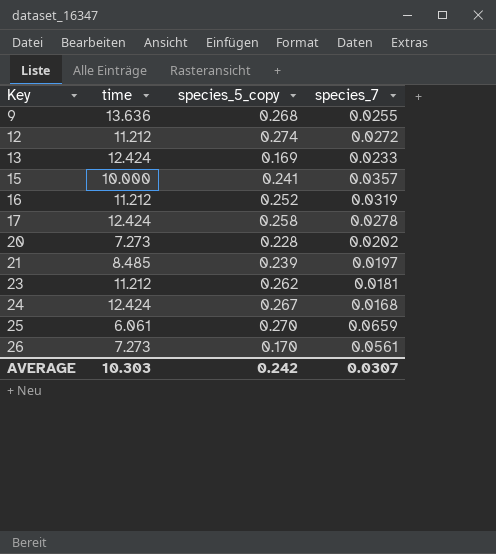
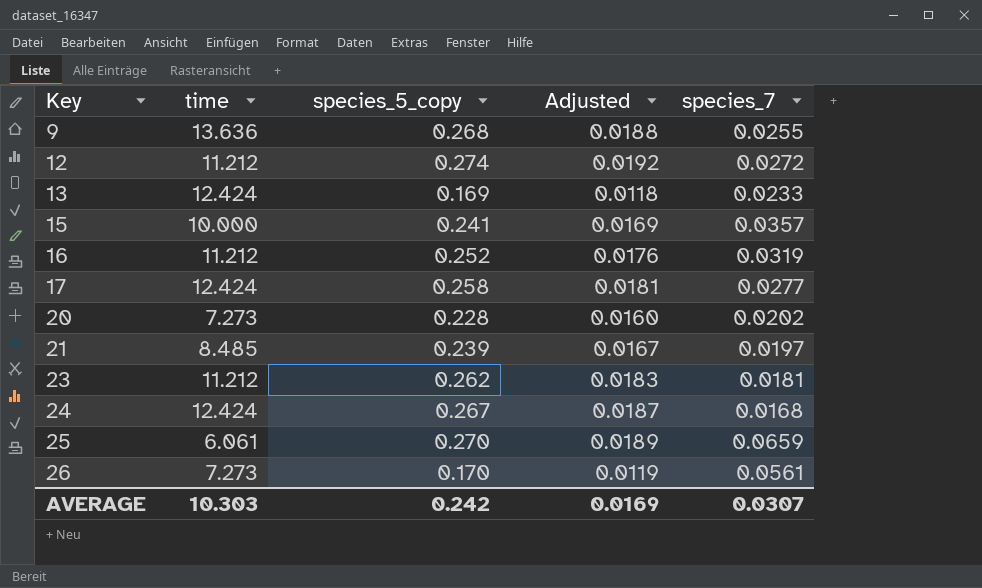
column Adjusted | formula: none -> [species_5_copy] * 0.07
17 | species_7: 0.0278 -> 0.0277

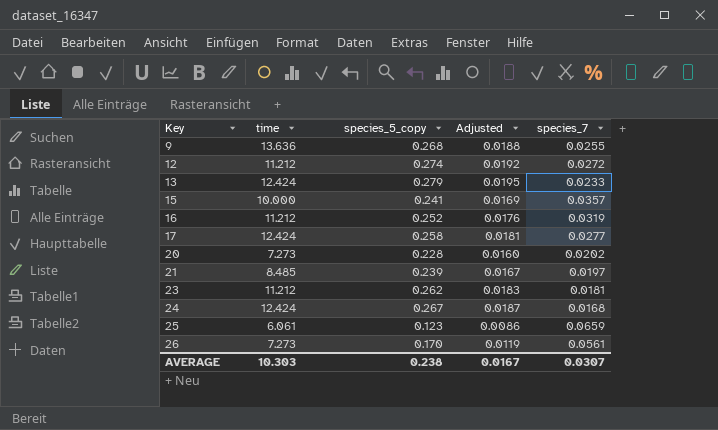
13 | species_5_copy: 0.169 -> 0.279
13 | Adjusted: 0.0118 -> 0.0195
25 | species_5_copy: 0.270 -> 0.123
25 | Adjusted: 0.0189 -> 0.0086
AVERAGE | species_5_copy: 0.242 -> 0.238
AVERAGE | Adjusted: 0.0169 -> 0.0167

